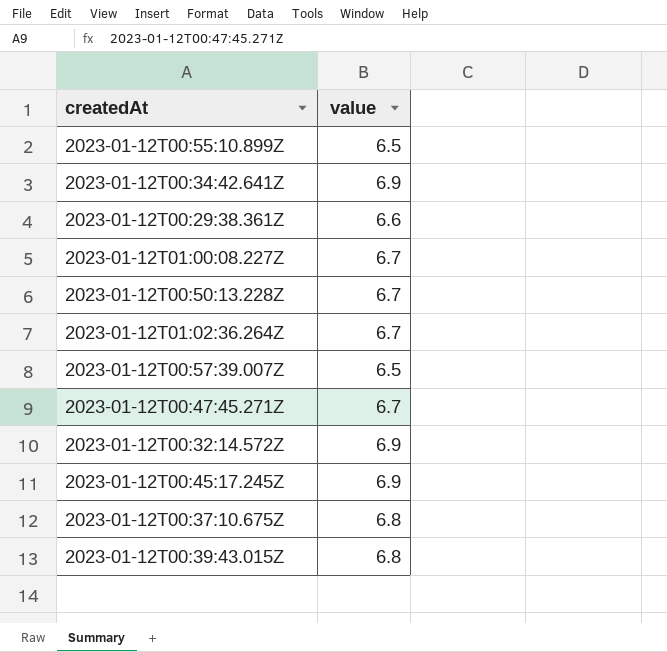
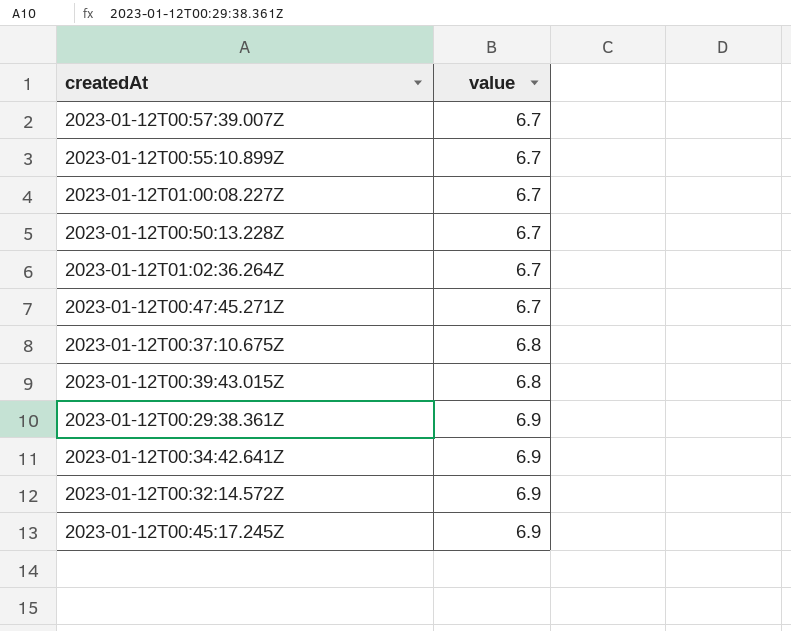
row order: none -> value ascending
2023-01-12T00:57:39.007Z | value: 6.5 -> 6.7
2023-01-12T00:55:10.899Z | value: 6.5 -> 6.7
2023-01-12T00:29:38.361Z | value: 6.6 -> 6.9

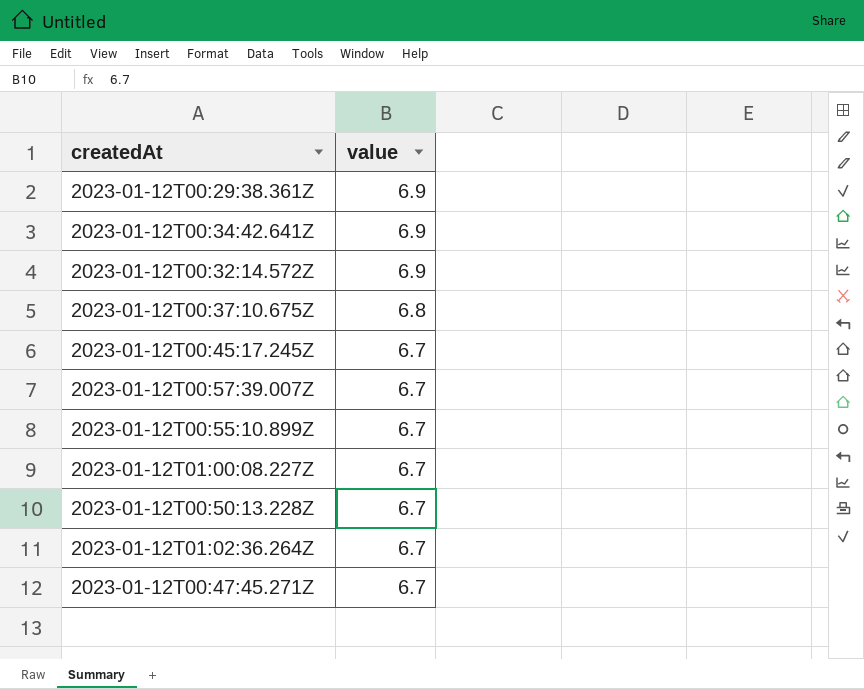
row order: value ascending -> value descending
row 2023-01-12T00:39:43.015Z: 6.8 -> none
2023-01-12T00:45:17.245Z | value: 6.9 -> 6.7

